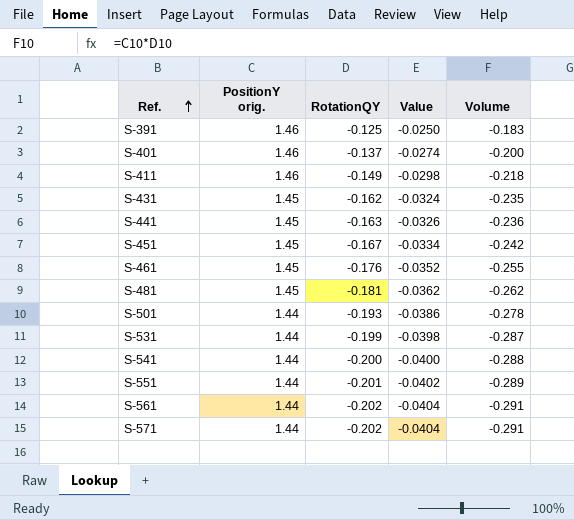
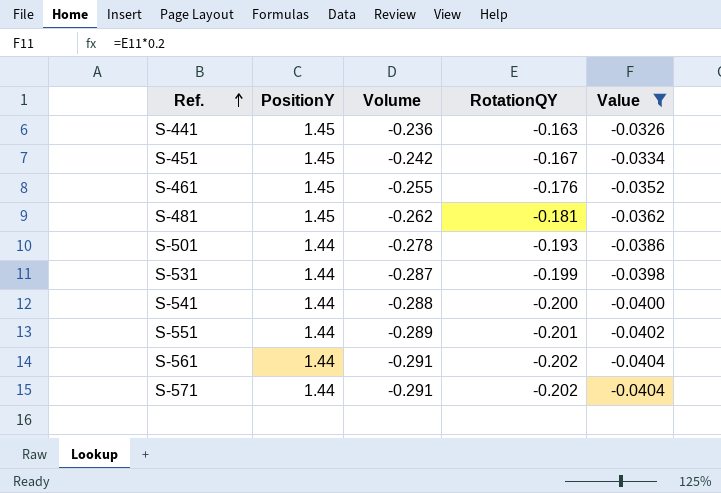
filter: none -> Value <= -0.0326
column name: PositionY orig. -> PositionY
column Volume | position: 5 -> 3

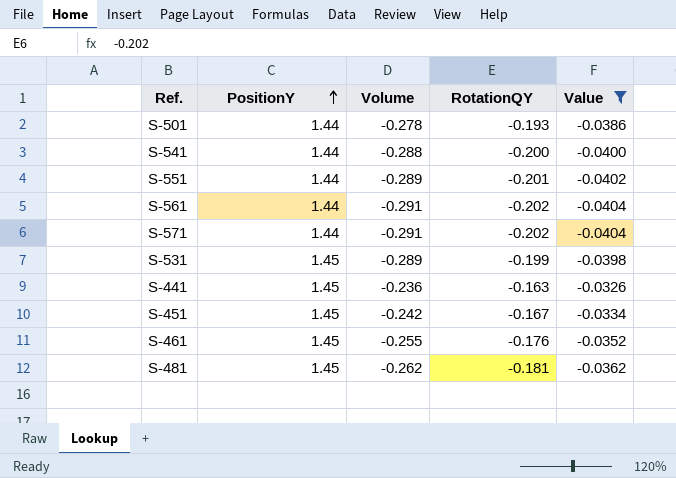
row order: Ref. ascending -> PositionY ascending
S-531 | PositionY: 1.44 -> 1.45
S-531 | Volume: -0.287 -> -0.289

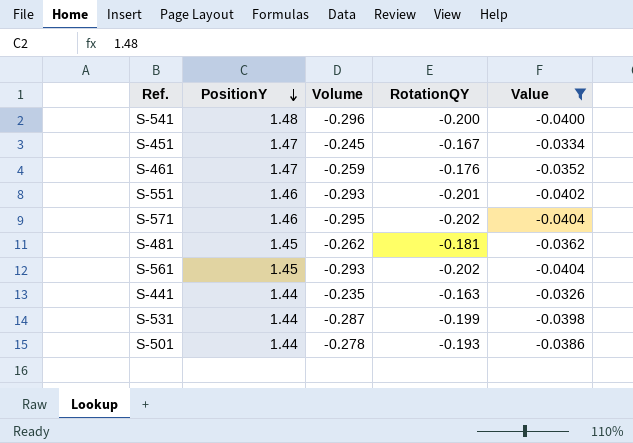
row order: PositionY ascending -> PositionY descending
S-541 | PositionY: 1.44 -> 1.48
S-541 | Volume: -0.288 -> -0.296
S-451 | PositionY: 1.45 -> 1.47
S-451 | Volume: -0.242 -> -0.245
S-461 | PositionY: 1.45 -> 1.47
S-461 | Volume: -0.255 -> -0.259
S-551 | PositionY: 1.44 -> 1.46
S-551 | Volume: -0.289 -> -0.293
S-571 | PositionY: 1.44 -> 1.46
S-571 | Volume: -0.291 -> -0.295
S-561 | PositionY: 1.44 -> 1.45
S-561 | Volume: -0.291 -> -0.293
S-441 | PositionY: 1.45 -> 1.44
S-441 | Volume: -0.236 -> -0.235
S-531 | PositionY: 1.45 -> 1.44
S-531 | Volume: -0.289 -> -0.287

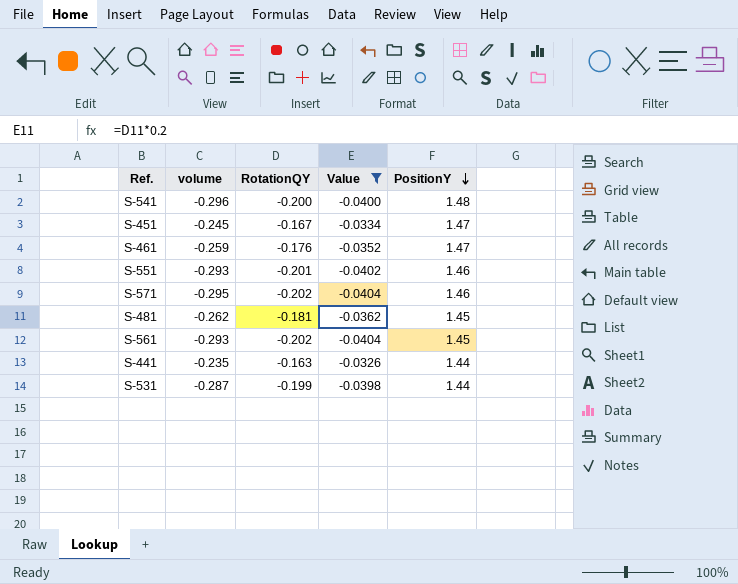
column name: Volume -> volume
column PositionY | position: 2 -> 5
row S-501: 1.44 | -0.278 | -0.193 | -0.0386 -> none

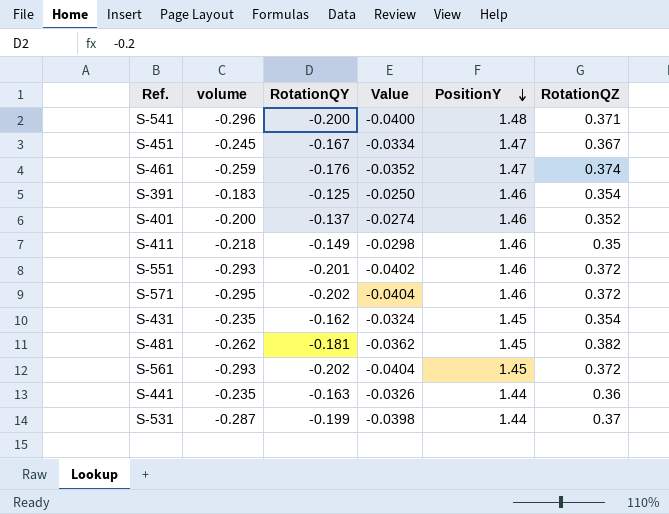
filter: Value <= -0.0326 -> none
column RotationQZ | position: none -> 6

